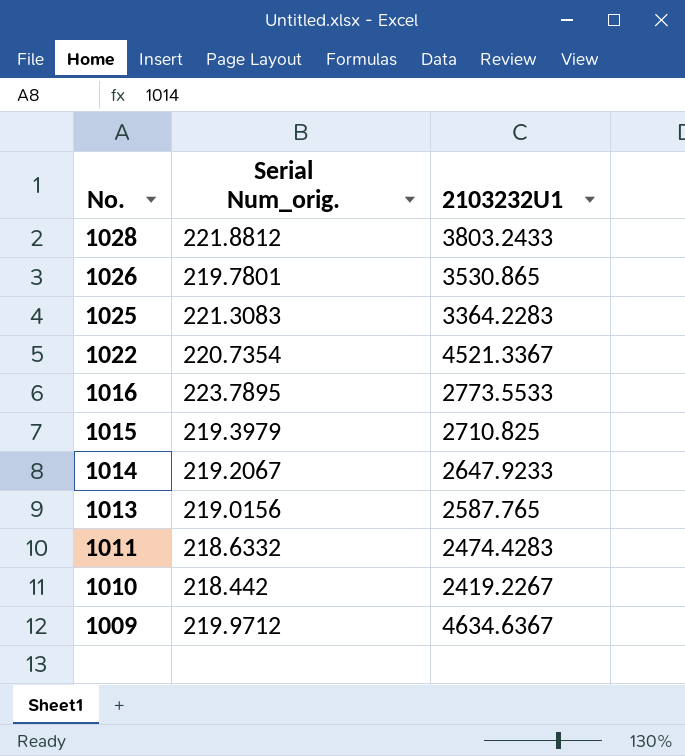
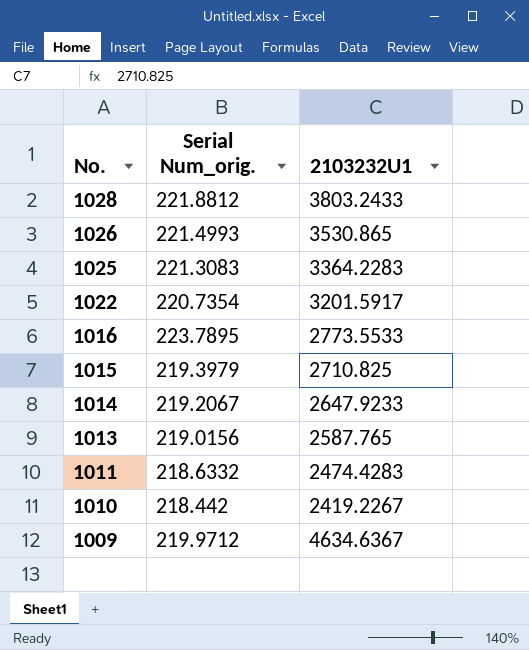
1026 | Serial Num_orig.: 219.7801 -> 221.4993
1022 | 2103232U1: 4521.3367 -> 3201.5917

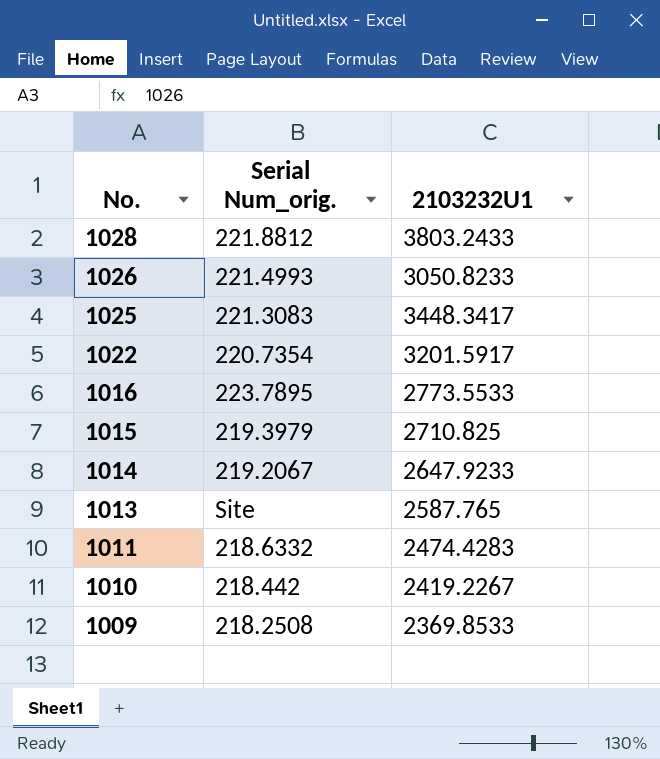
1026 | 2103232U1: 3530.865 -> 3050.8233
1025 | 2103232U1: 3364.2283 -> 3448.3417
1013 | Serial Num_orig.: 219.0156 -> Site
1009 | Serial Num_orig.: 219.9712 -> 218.2508
1009 | 2103232U1: 4634.6367 -> 2369.8533

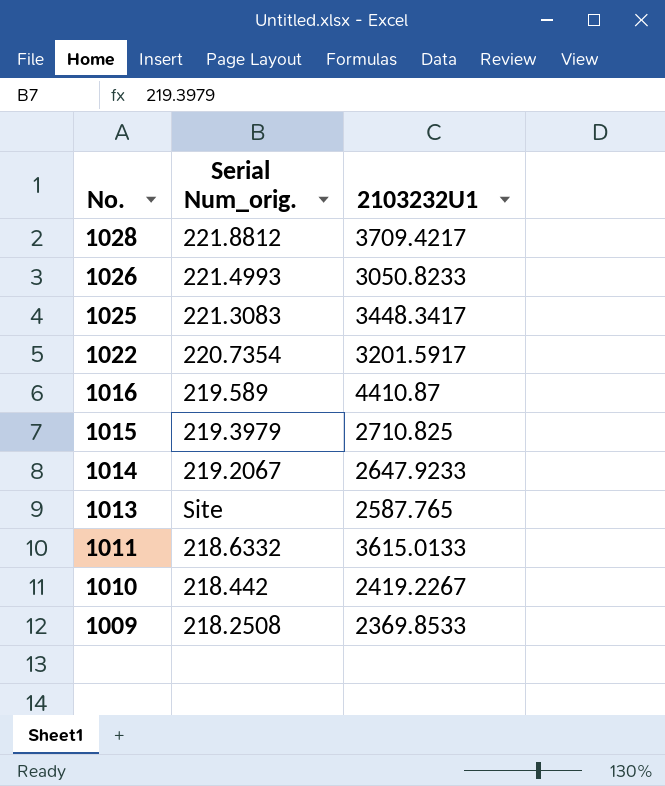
1028 | 2103232U1: 3803.2433 -> 3709.4217
1016 | Serial Num_orig.: 223.7895 -> 219.589
1016 | 2103232U1: 2773.5533 -> 4410.87
1011 | 2103232U1: 2474.4283 -> 3615.0133

